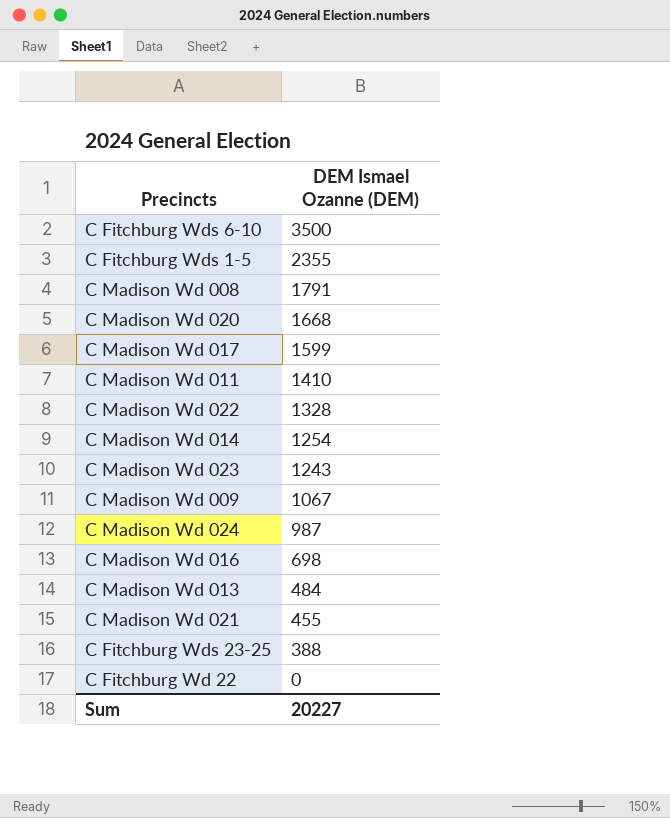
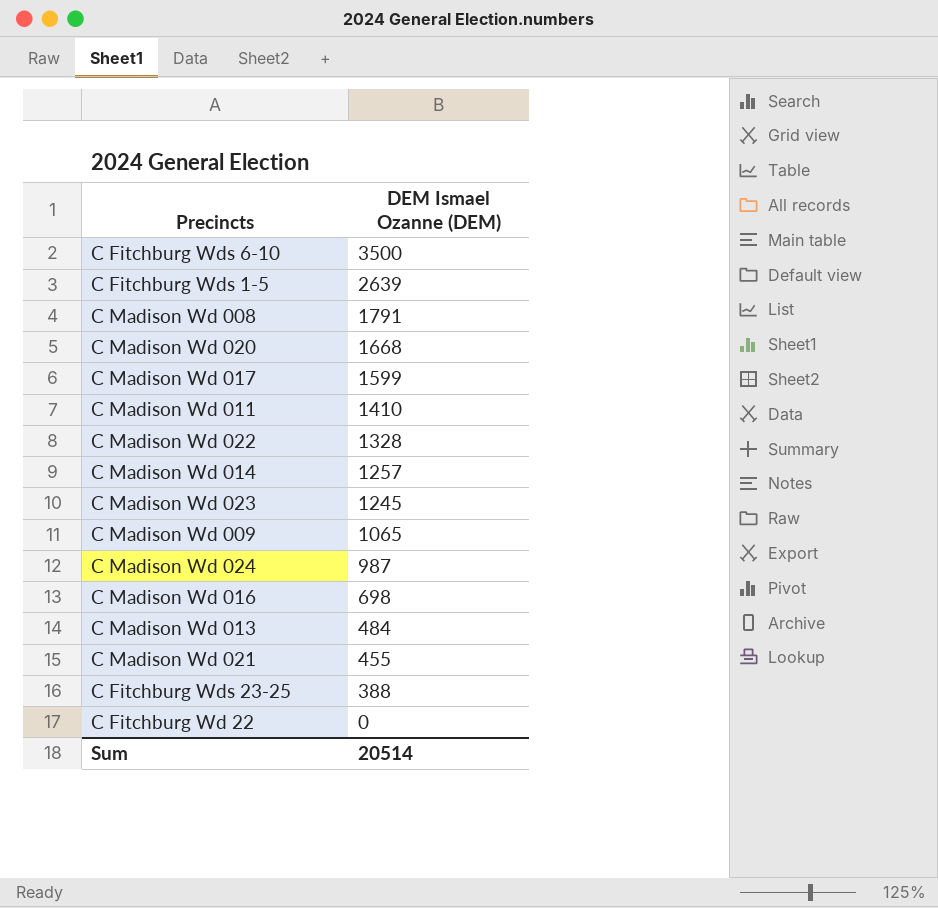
C Fitchburg Wds 1-5 | DEM Ismael Ozanne (DEM): 2355 -> 2639
C Madison Wd 014 | DEM Ismael Ozanne (DEM): 1254 -> 1257
C Madison Wd 023 | DEM Ismael Ozanne (DEM): 1243 -> 1245
C Madison Wd 009 | DEM Ismael Ozanne (DEM): 1067 -> 1065
Sum | DEM Ismael Ozanne (DEM): 20227 -> 20514

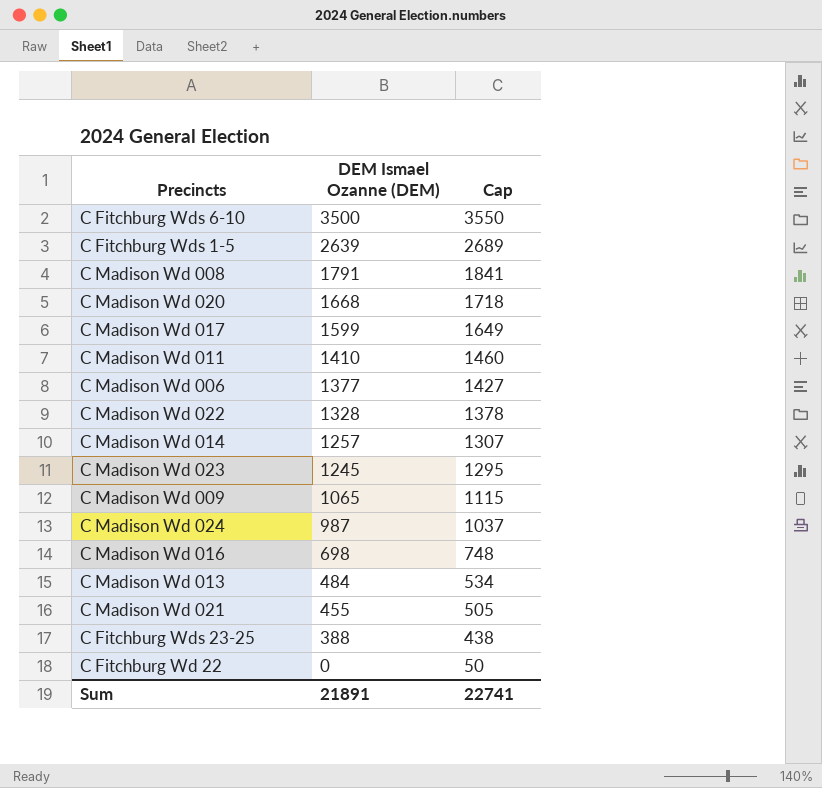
column Cap | formula: none -> [DEM Ismael Ozanne (DEM)] + 50
row C Madison Wd 006: none -> 1377 | 1427
Sum | DEM Ismael Ozanne (DEM): 20514 -> 21891

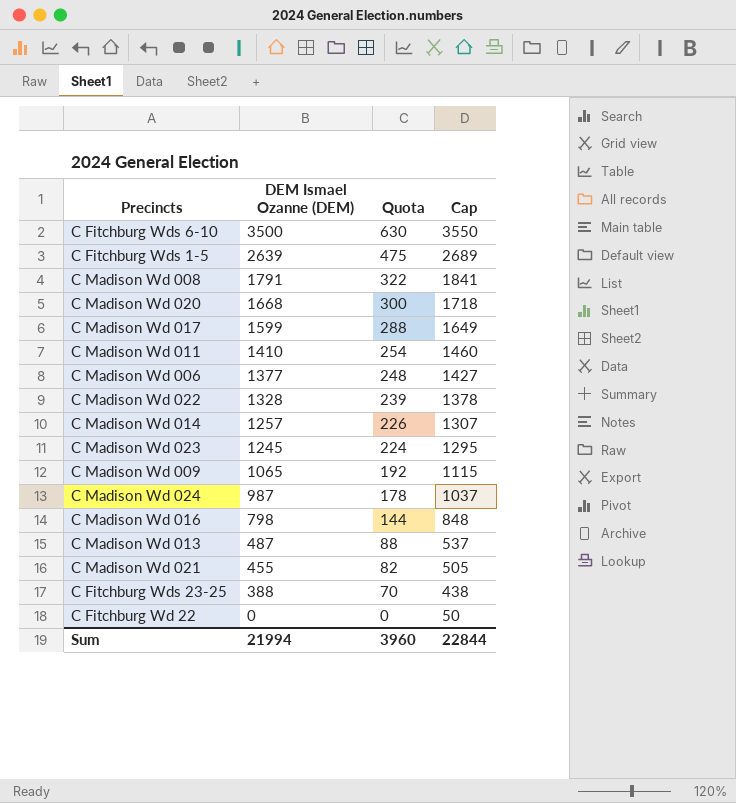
column Quota | formula: none -> [DEM Ismael Ozanne (DEM)] * 0.18
C Madison Wd 016 | DEM Ismael Ozanne (DEM): 698 -> 798
C Madison Wd 016 | Cap: 748 -> 848
C Madison Wd 013 | DEM Ismael Ozanne (DEM): 484 -> 487
C Madison Wd 013 | Cap: 534 -> 537
Sum | DEM Ismael Ozanne (DEM): 21891 -> 21994
Sum | Cap: 22741 -> 22844

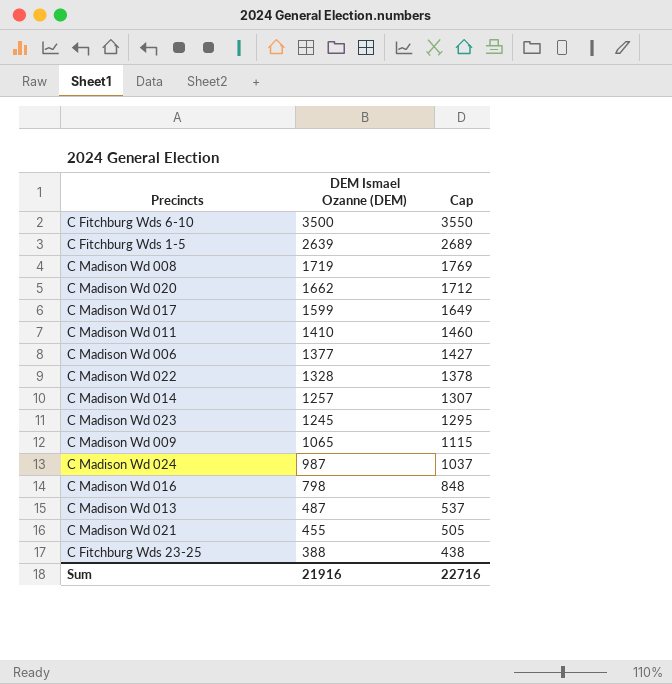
column Quota | formula: [DEM Ismael Ozanne (DEM)] * 0.18 -> none
row C Fitchburg Wd 22: 0 | 0 | 50 -> none
C Madison Wd 008 | DEM Ismael Ozanne (DEM): 1791 -> 1719
C Madison Wd 008 | Cap: 1841 -> 1769
C Madison Wd 020 | DEM Ismael Ozanne (DEM): 1668 -> 1662
C Madison Wd 020 | Cap: 1718 -> 1712
Sum | DEM Ismael Ozanne (DEM): 21994 -> 21916
Sum | Cap: 22844 -> 22716

